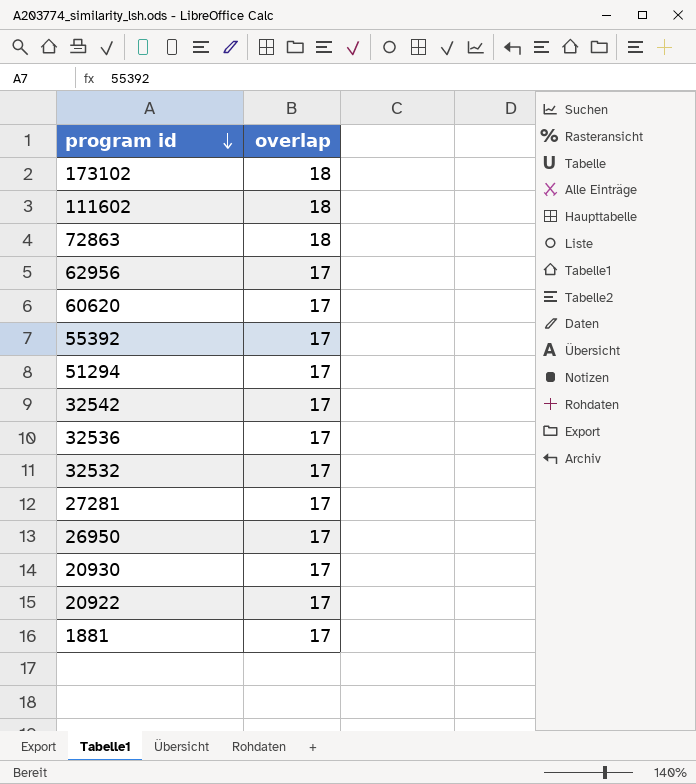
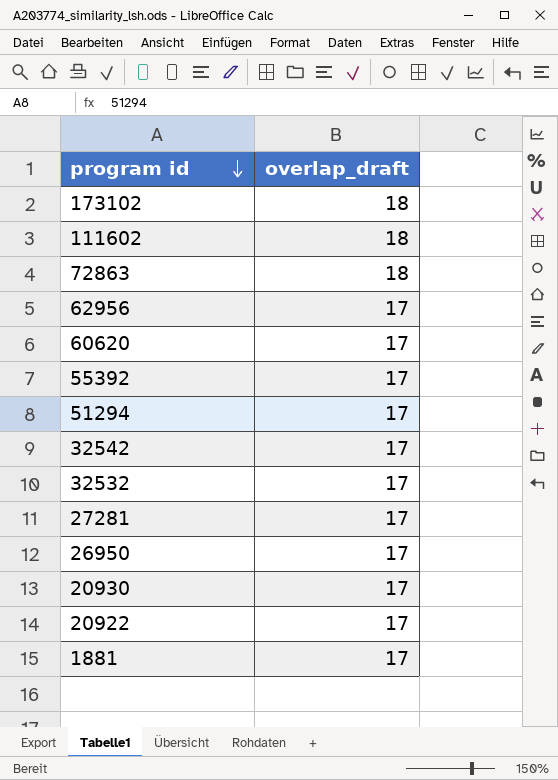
column name: overlap -> overlap_draft
row 32536: 17 -> none

